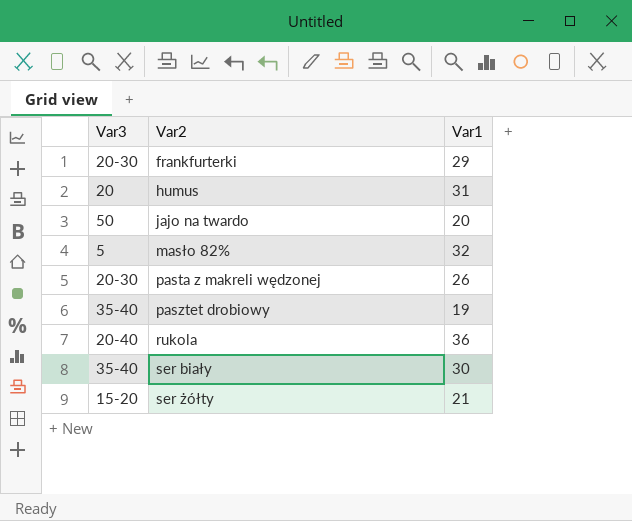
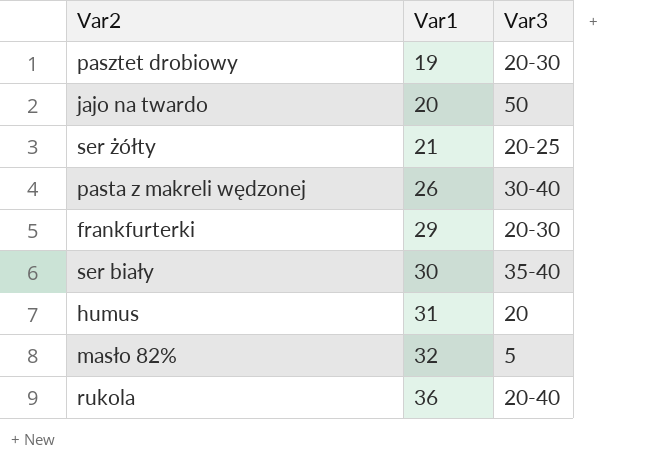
row order: Var2 ascending -> Var1 ascending
column Var3 | position: 1 -> 3
pasztet drobiowy | Var3: 35-40 -> 20-30
ser żółty | Var3: 15-20 -> 20-25
pasta z makreli wędzonej | Var3: 20-30 -> 30-40

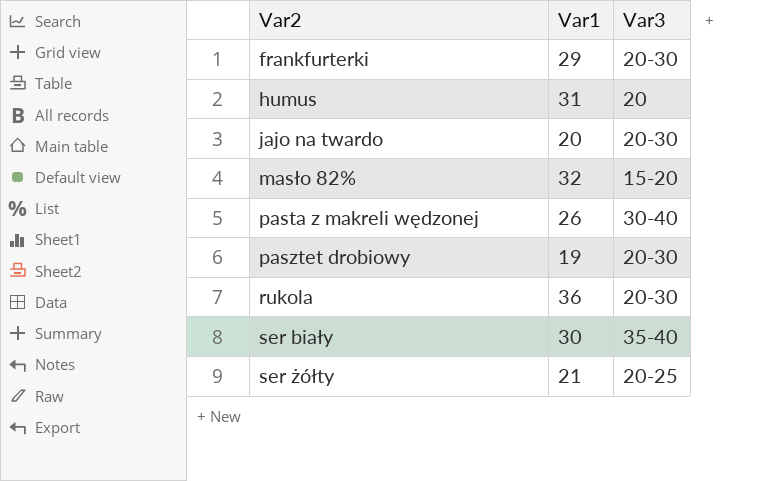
row order: Var1 ascending -> Var2 ascending
jajo na twardo | Var3: 50 -> 20-30
masło 82% | Var3: 5 -> 15-20
rukola | Var3: 20-40 -> 20-30

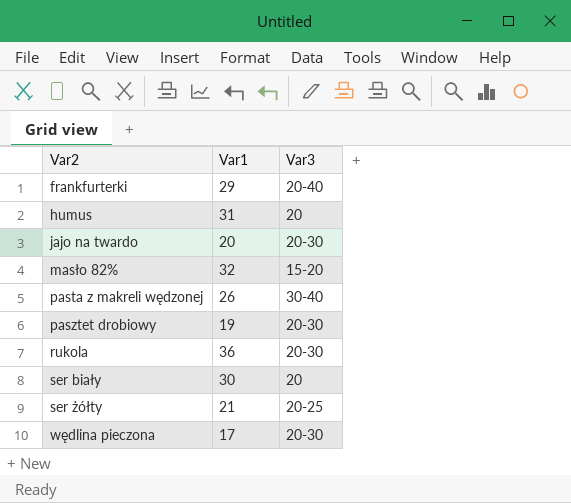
frankfurterki | Var3: 20-30 -> 20-40
ser biały | Var3: 35-40 -> 20
row wędlina pieczona: none -> 17 | 20-30

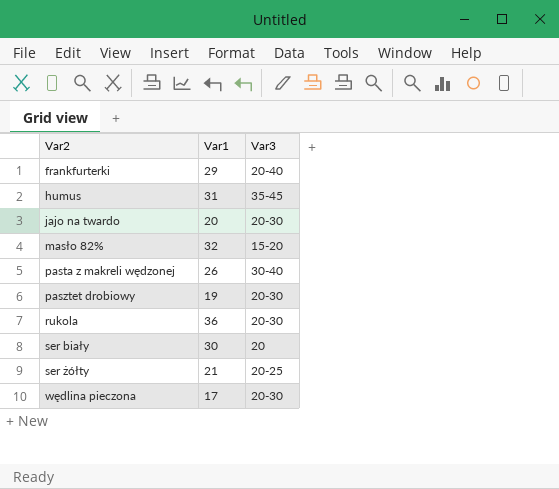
humus | Var3: 20 -> 35-45

